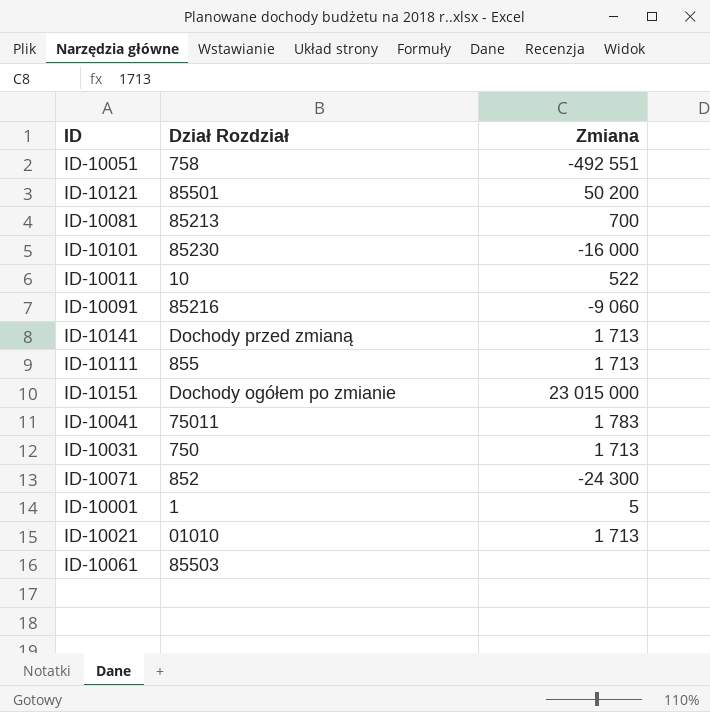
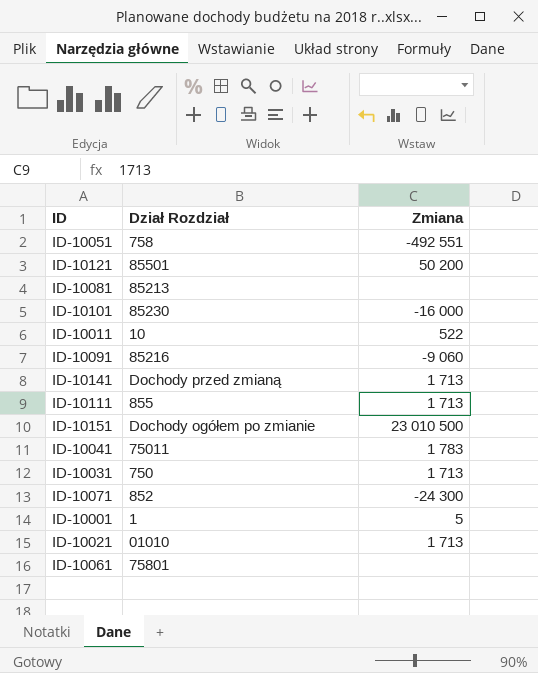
ID-10081 | Zmiana: 700 -> none
ID-10151 | Zmiana: 23 015 000 -> 23 010 500
ID-10061 | Dział Rozdział: 85503 -> 75801

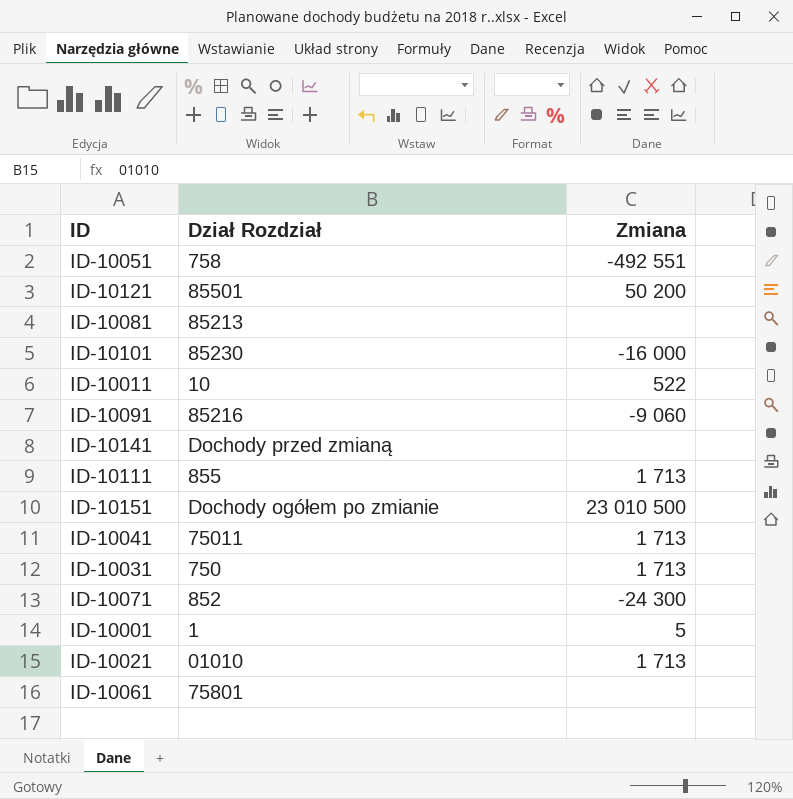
ID-10141 | Zmiana: 1 713 -> none
ID-10041 | Zmiana: 1 783 -> 1 713

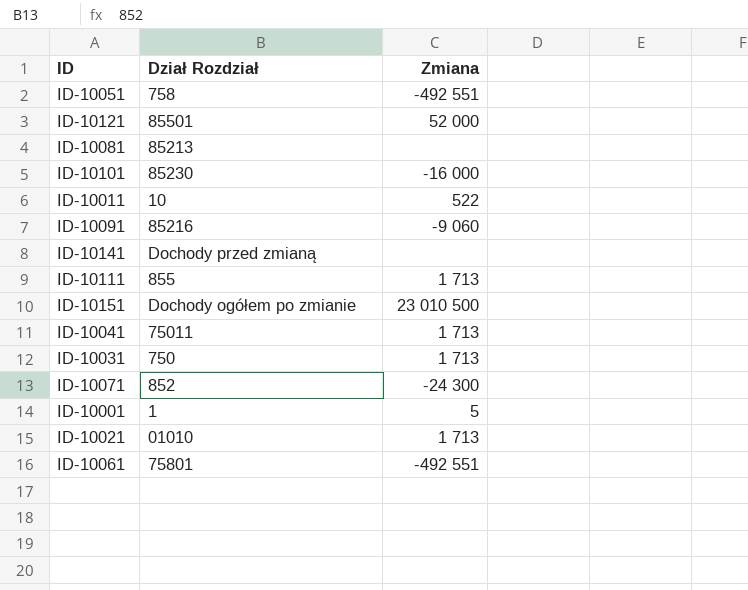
ID-10121 | Zmiana: 50 200 -> 52 000
ID-10061 | Zmiana: none -> -492 551

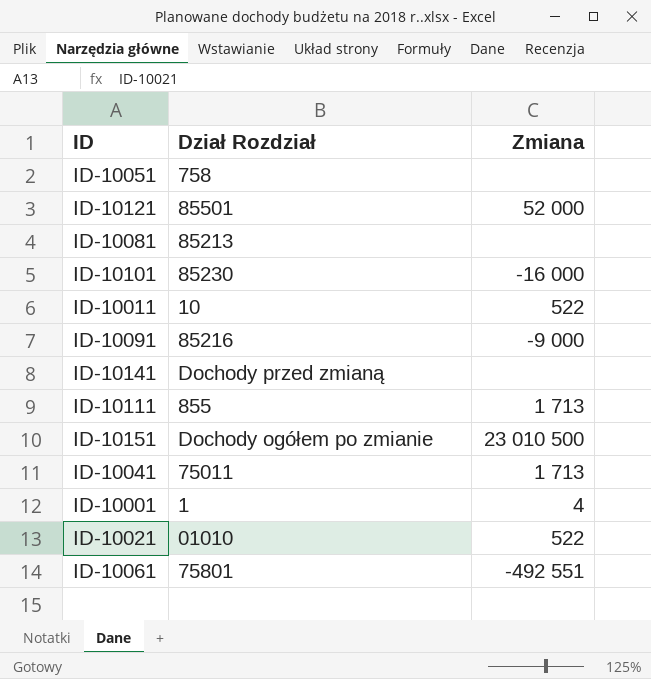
row ID-10031: 750 | 1 713 -> none
row ID-10071: 852 | -24 300 -> none
ID-10051 | Zmiana: -492 551 -> none
ID-10091 | Zmiana: -9 060 -> -9 000
ID-10001 | Zmiana: 5 -> 4
ID-10021 | Zmiana: 1 713 -> 522

